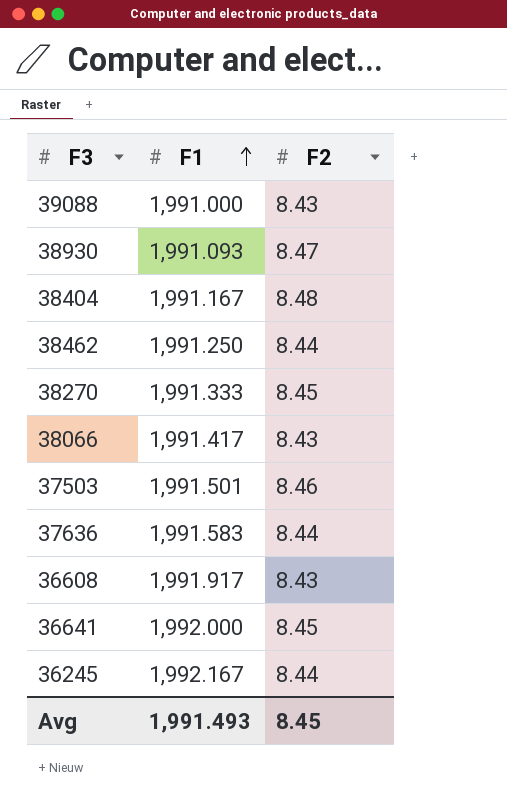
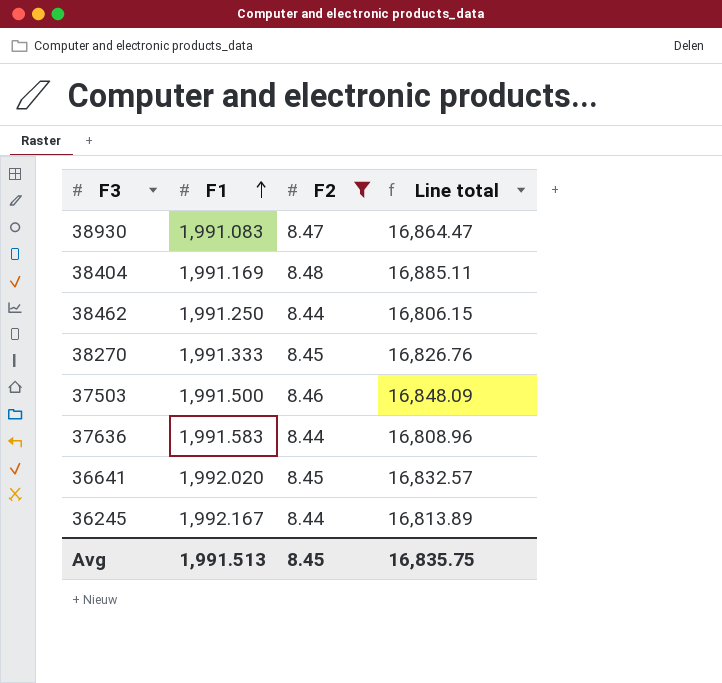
filter: none -> F2 != 8.43
column Line total | formula: none -> [F1] * [F2]
38930 | F1: 1,991.093 -> 1,991.083
38404 | F1: 1,991.167 -> 1,991.169
37503 | F1: 1,991.501 -> 1,991.500
36641 | F1: 1,992.000 -> 1,992.020
Avg | F1: 1,991.493 -> 1,991.513

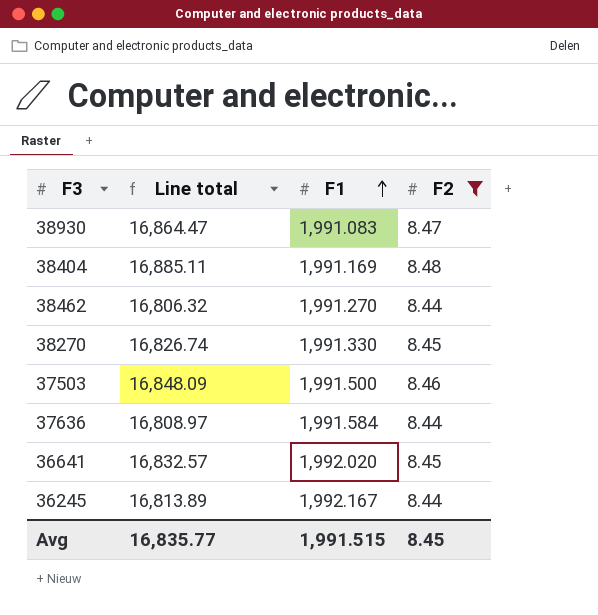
column Line total | position: 4 -> 2
38462 | Line total: 16,806.15 -> 16,806.32
38462 | F1: 1,991.250 -> 1,991.270
38270 | Line total: 16,826.76 -> 16,826.74
38270 | F1: 1,991.333 -> 1,991.330
37636 | Line total: 16,808.96 -> 16,808.97
37636 | F1: 1,991.583 -> 1,991.584
Avg | Line total: 16,835.75 -> 16,835.77
Avg | F1: 1,991.513 -> 1,991.515

